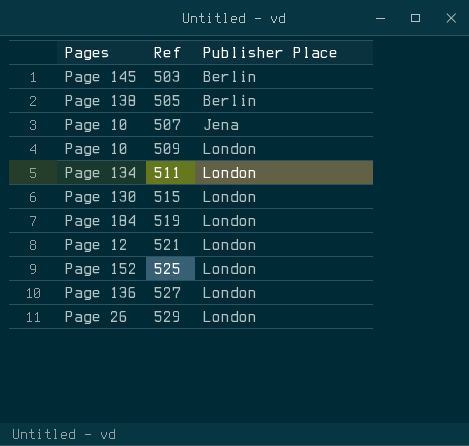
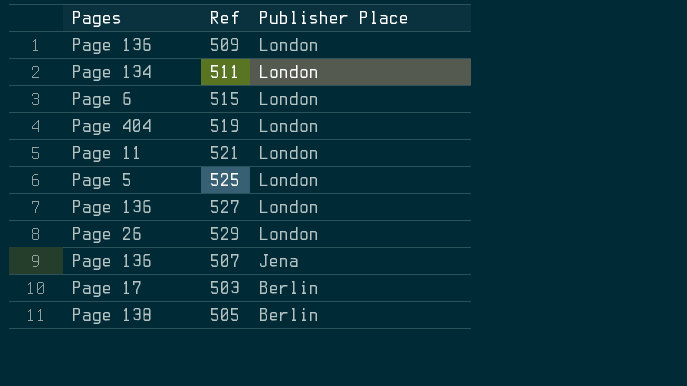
row order: Ref ascending -> Publisher Place descending
509 | Pages: Page 10 -> Page 136
515 | Pages: Page 130 -> Page 6
519 | Pages: Page 184 -> Page 404
521 | Pages: Page 12 -> Page 11
525 | Pages: Page 152 -> Page 5
507 | Pages: Page 10 -> Page 136
503 | Pages: Page 145 -> Page 17

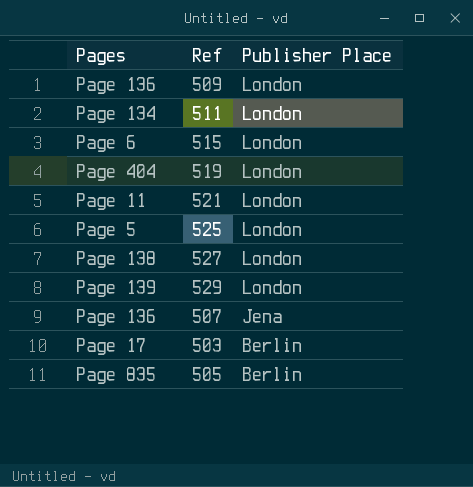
527 | Pages: Page 136 -> Page 138
529 | Pages: Page 26 -> Page 139
505 | Pages: Page 138 -> Page 835

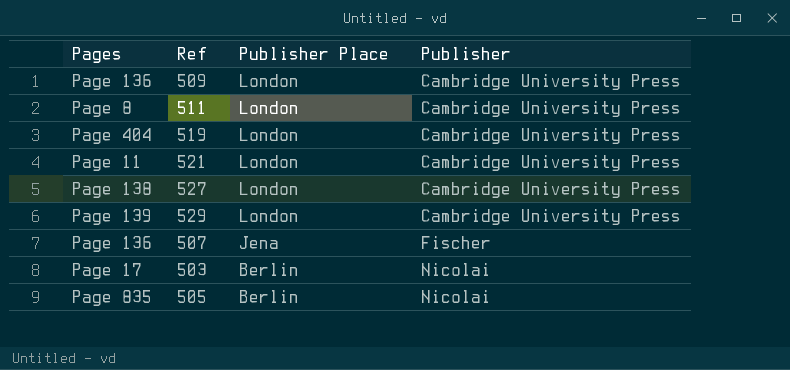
column Publisher | position: none -> 4
row 515: Page 6 | London -> none
row 525: Page 5 | London -> none
511 | Pages: Page 134 -> Page 8

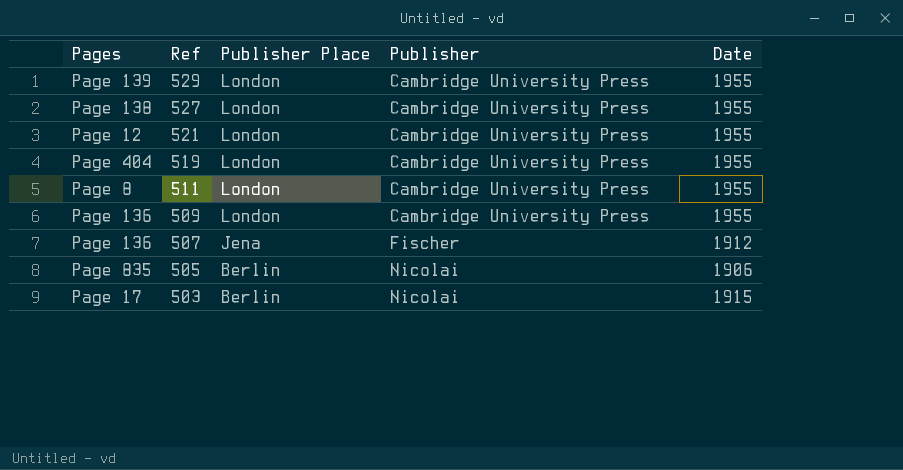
row order: Publisher Place descending -> Ref descending
column Date | position: none -> 5
521 | Pages: Page 11 -> Page 12

